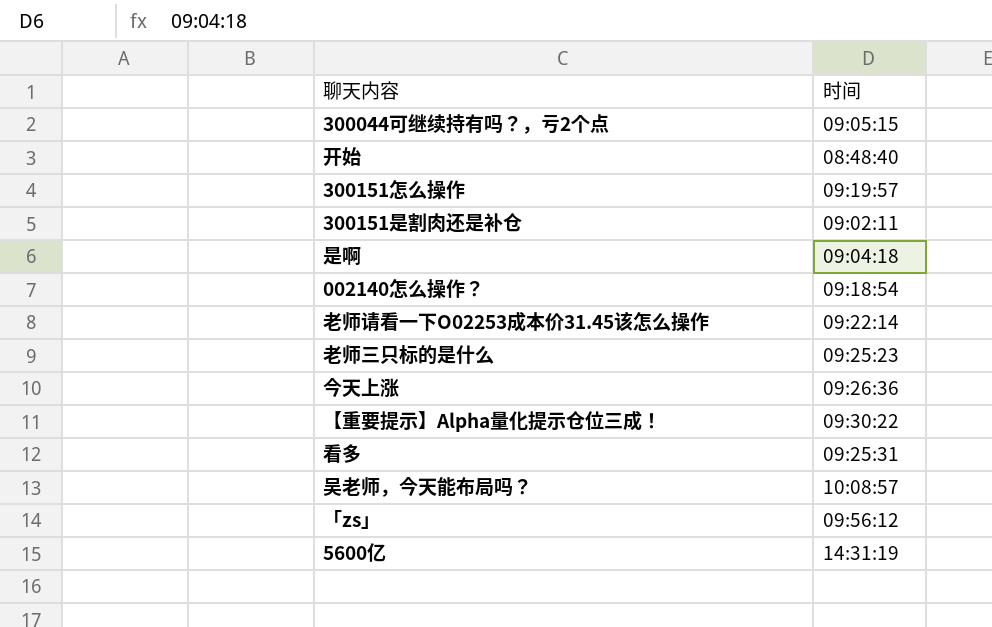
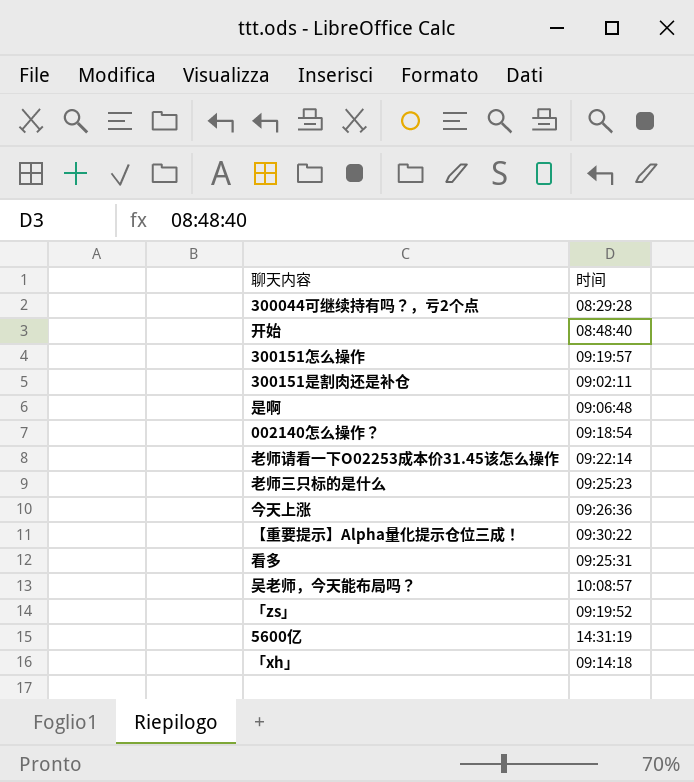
300044可继续持有吗？，亏2个点 | 时间: 09:05:15 -> 08:29:28
是啊 | 时间: 09:04:18 -> 09:06:48
「zs」 | 时间: 09:56:12 -> 09:19:52
row 「xh」: none -> 09:14:18

